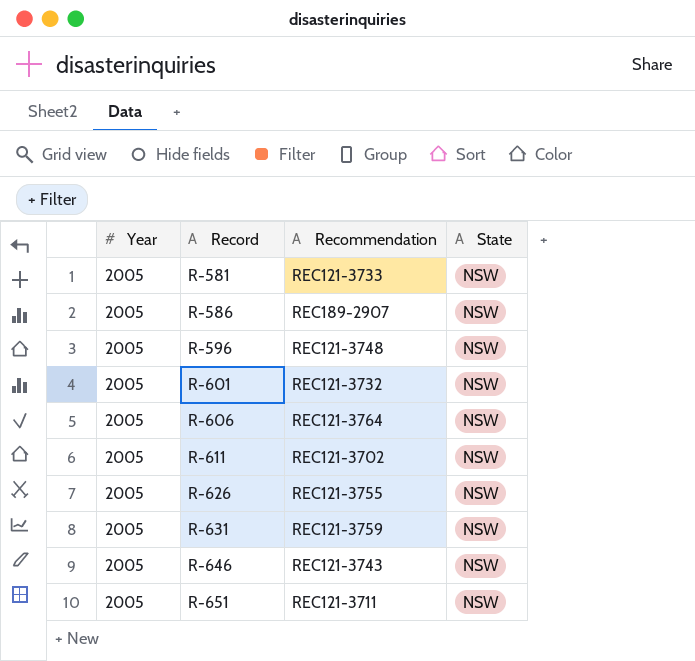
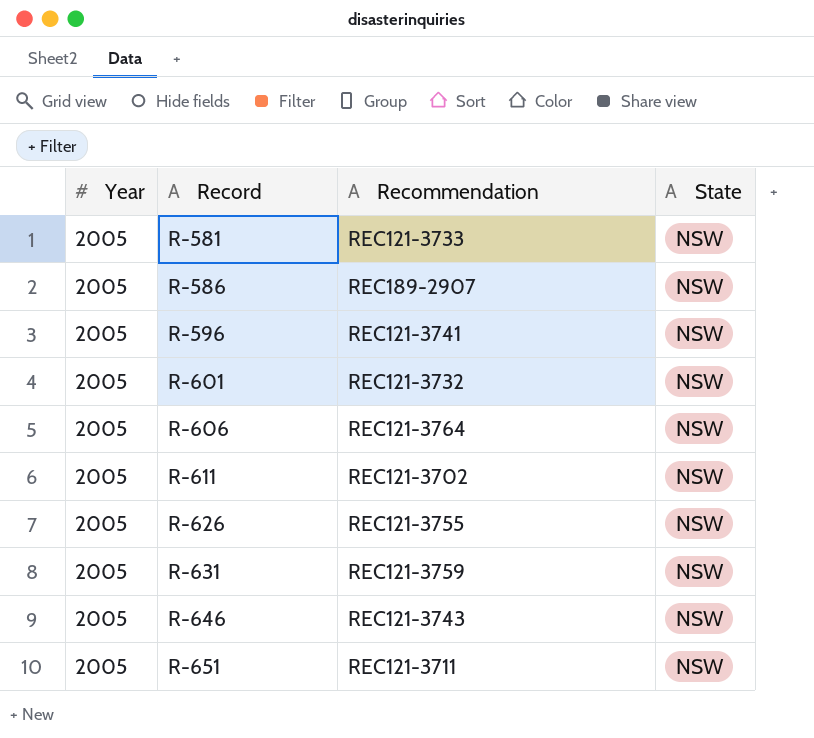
R-596 | Recommendation: REC121-3748 -> REC121-3741

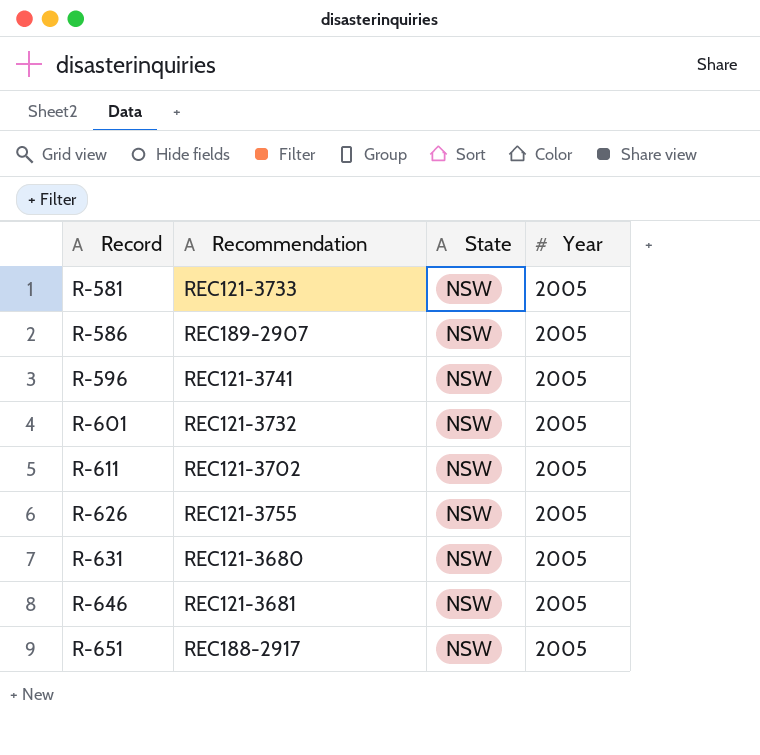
column Year | position: 1 -> 4
row R-606: 2005 | REC121-3764 | NSW -> none
R-631 | Recommendation: REC121-3759 -> REC121-3680
R-646 | Recommendation: REC121-3743 -> REC121-3681
R-651 | Recommendation: REC121-3711 -> REC188-2917

